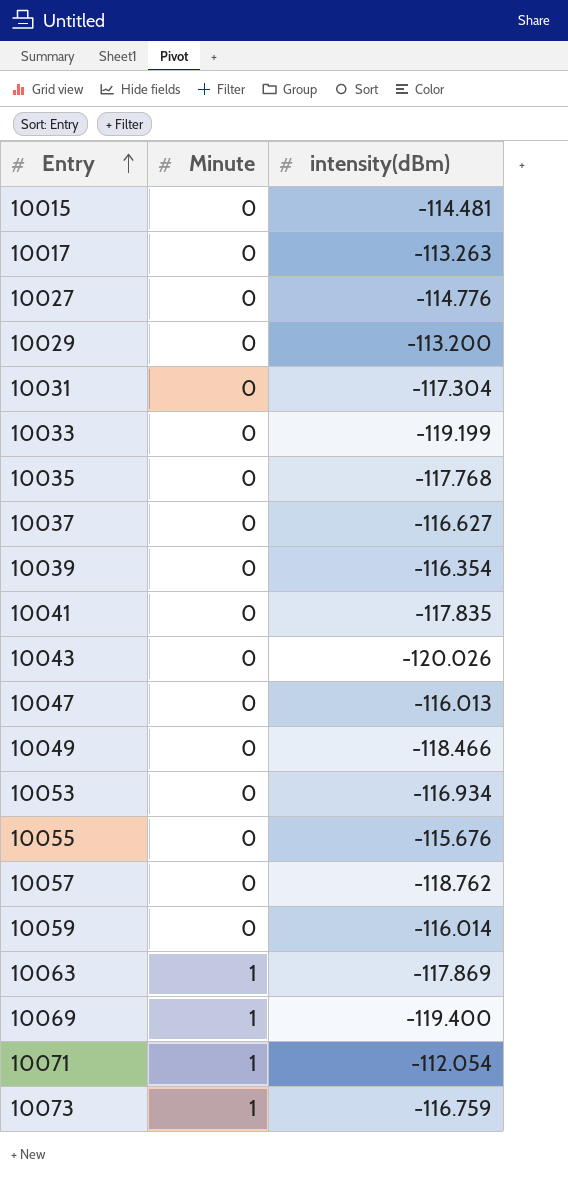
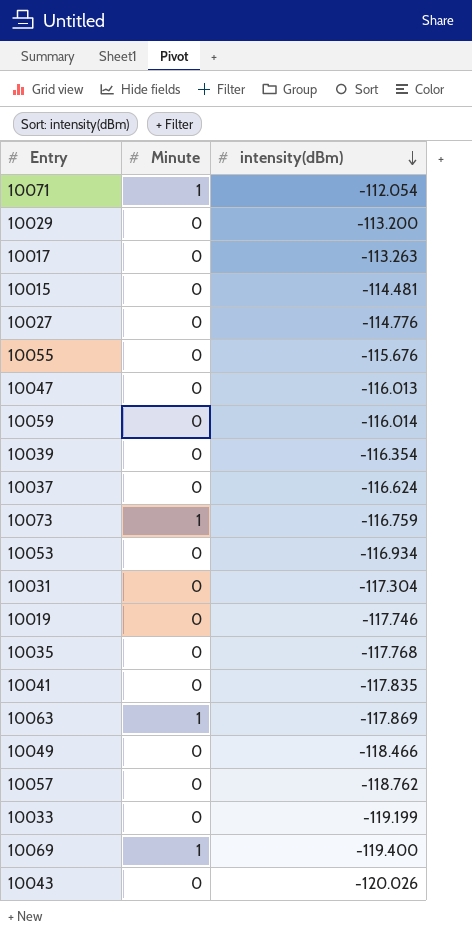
row order: Entry ascending -> intensity(dBm) descending
10037 | intensity(dBm): -116.627 -> -116.624
row 10019: none -> 0 | -117.746

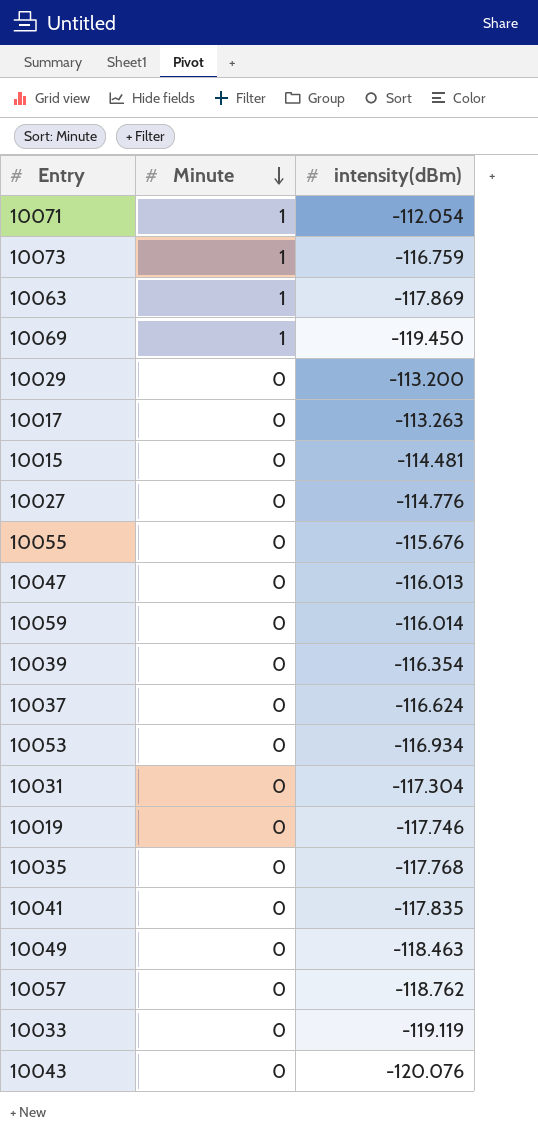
row order: intensity(dBm) descending -> Minute descending
10069 | intensity(dBm): -119.400 -> -119.450
10049 | intensity(dBm): -118.466 -> -118.463
10033 | intensity(dBm): -119.199 -> -119.119
10043 | intensity(dBm): -120.026 -> -120.076

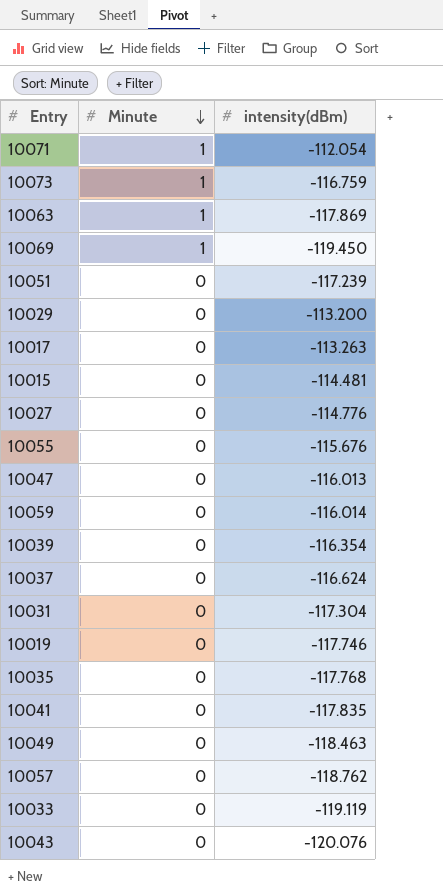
row 10053: 0 | -116.934 -> none
row 10051: none -> 0 | -117.239

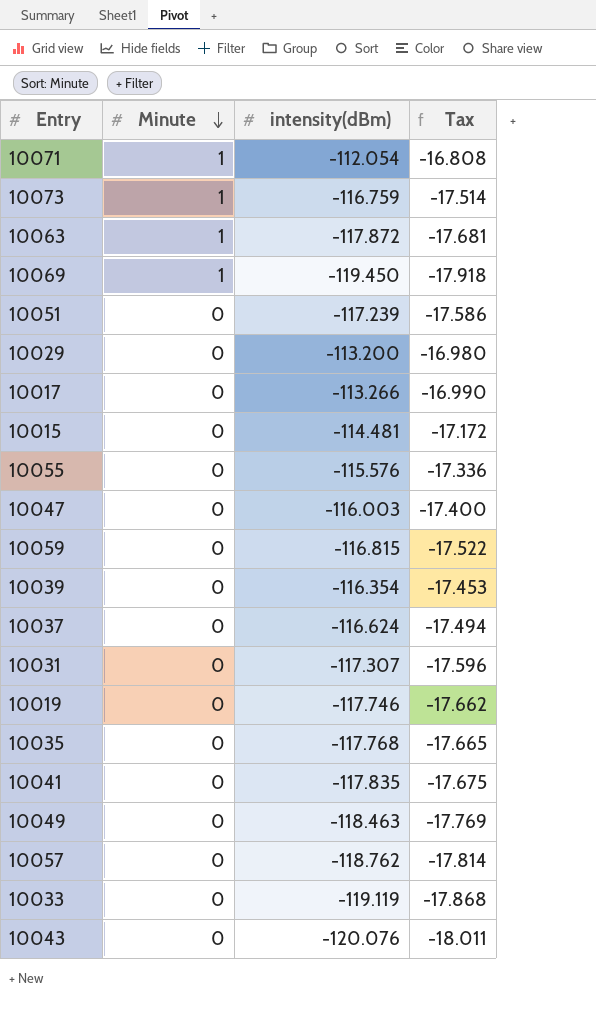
column Tax | formula: none -> [intensity(dBm)] * 0.15
row 10027: 0 | -114.776 -> none
10063 | intensity(dBm): -117.869 -> -117.872
10017 | intensity(dBm): -113.263 -> -113.266
10055 | intensity(dBm): -115.676 -> -115.576
10047 | intensity(dBm): -116.013 -> -116.003
10059 | intensity(dBm): -116.014 -> -116.815
10031 | intensity(dBm): -117.304 -> -117.307

